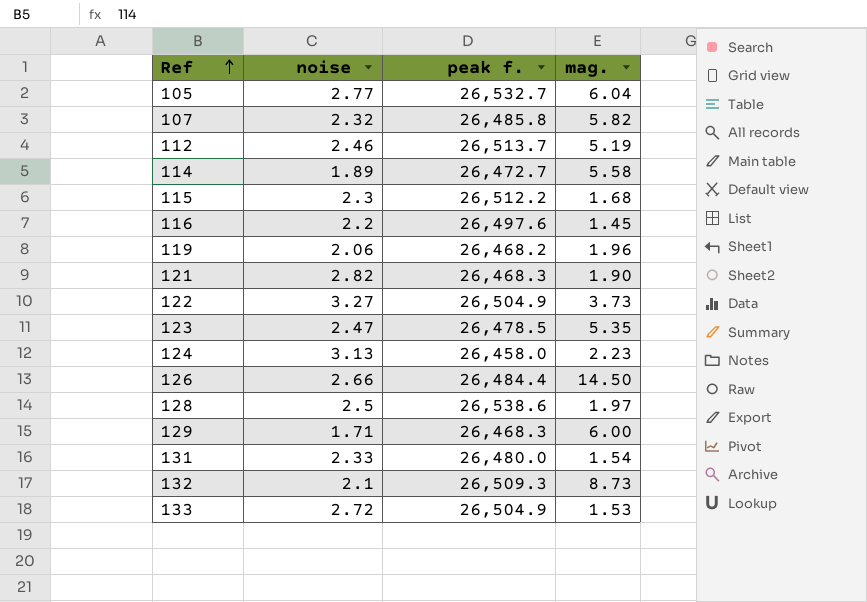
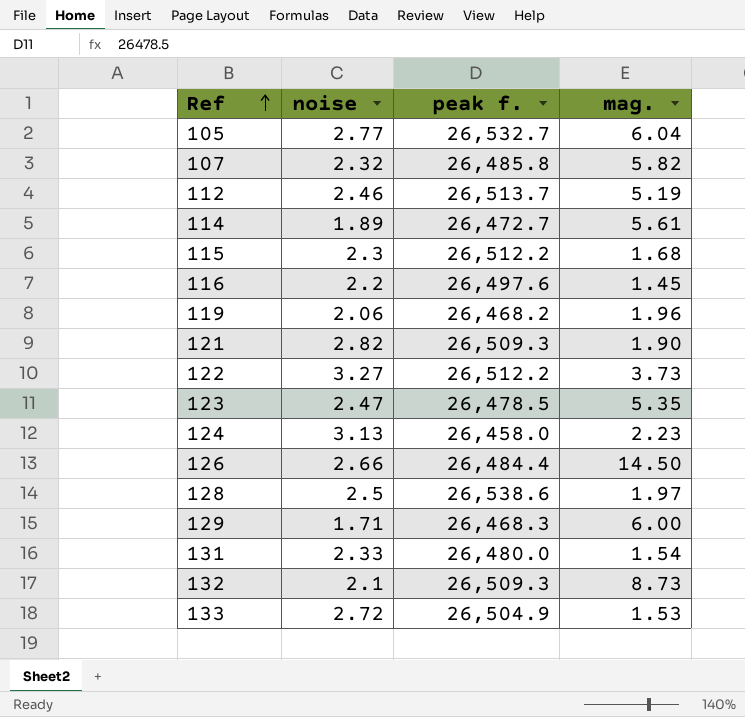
114 | mag.: 5.58 -> 5.61
121 | peak f.: 26,468.3 -> 26,509.3
122 | peak f.: 26,504.9 -> 26,512.2

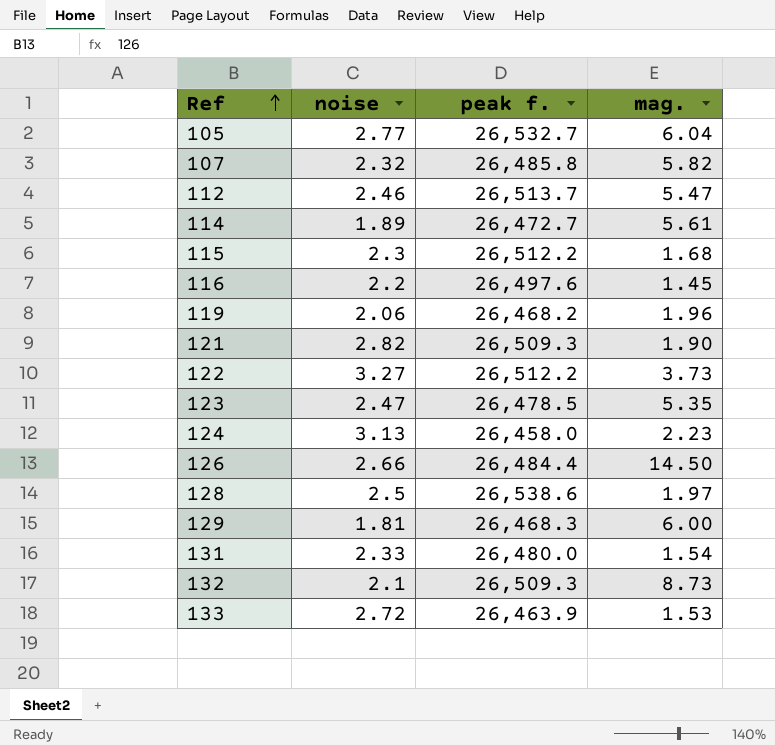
112 | mag.: 5.19 -> 5.47
129 | noise: 1.71 -> 1.81
133 | peak f.: 26,504.9 -> 26,463.9

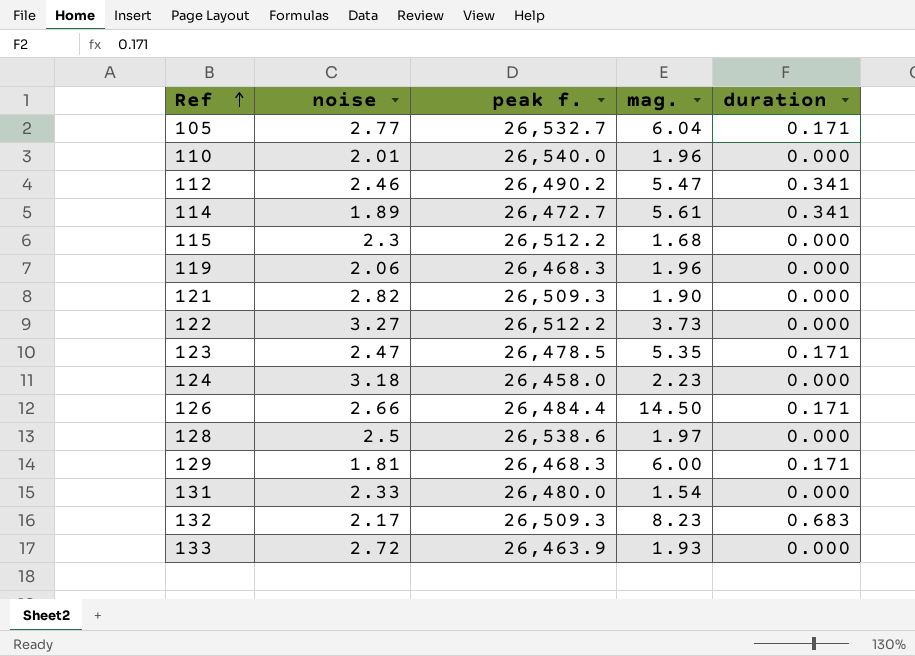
column duration | position: none -> 5
row 107: 2.32 | 26,485.8 | 5.82 -> none
row 116: 2.2 | 26,497.6 | 1.45 -> none
row 110: none -> 2.01 | 26,540.0 | 1.96 | 0.000
112 | peak f.: 26,513.7 -> 26,490.2
119 | peak f.: 26,468.2 -> 26,468.3
124 | noise: 3.13 -> 3.18
132 | noise: 2.1 -> 2.17
132 | mag.: 8.73 -> 8.23
133 | mag.: 1.53 -> 1.93

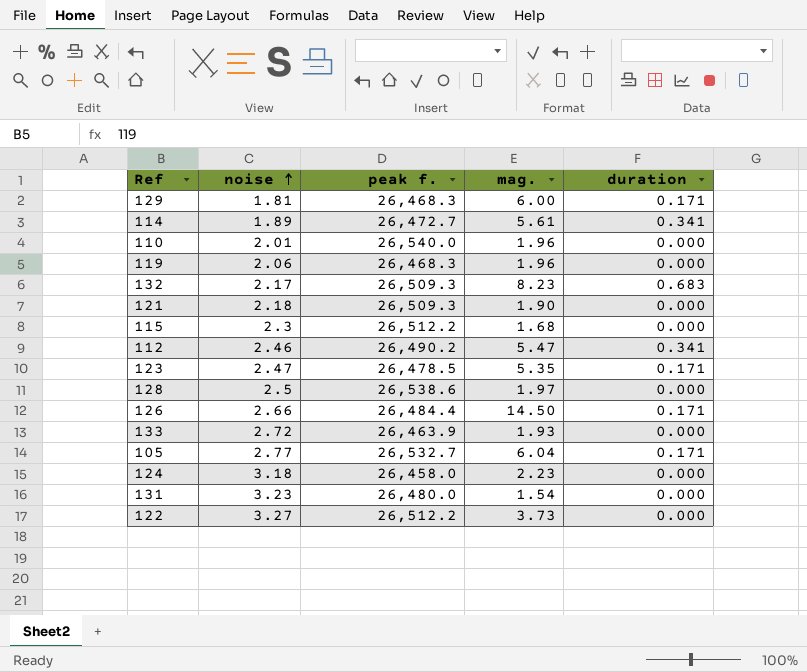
row order: Ref ascending -> noise ascending
121 | noise: 2.82 -> 2.18
131 | noise: 2.33 -> 3.23

